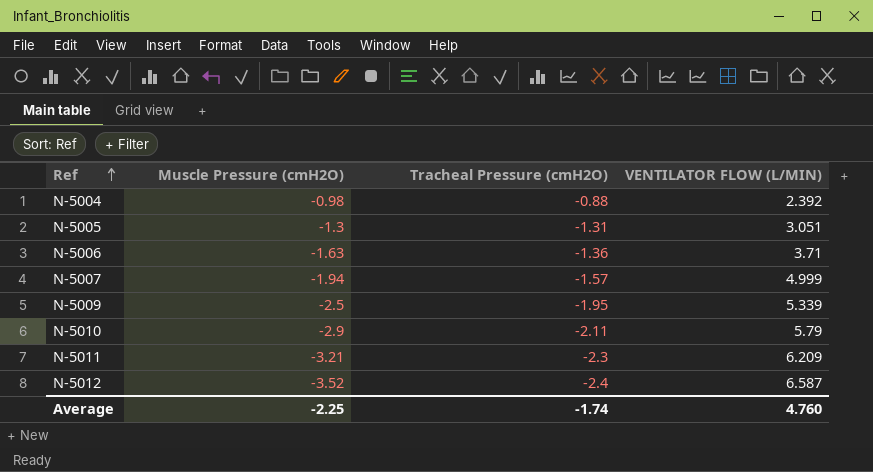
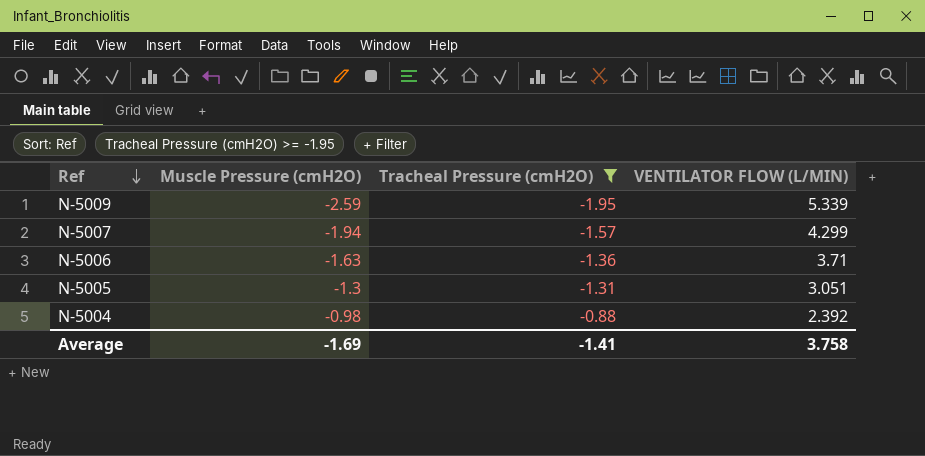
filter: none -> Tracheal Pressure (cmH2O) >= -1.95
row order: Ref ascending -> Ref descending
N-5009 | Muscle Pressure (cmH2O): -2.5 -> -2.59
N-5007 | VENTILATOR FLOW (L/MIN): 4.999 -> 4.299
Average | Muscle Pressure (cmH2O): -2.25 -> -1.69
Average | Tracheal Pressure (cmH2O): -1.74 -> -1.41
Average | VENTILATOR FLOW (L/MIN): 4.760 -> 3.758

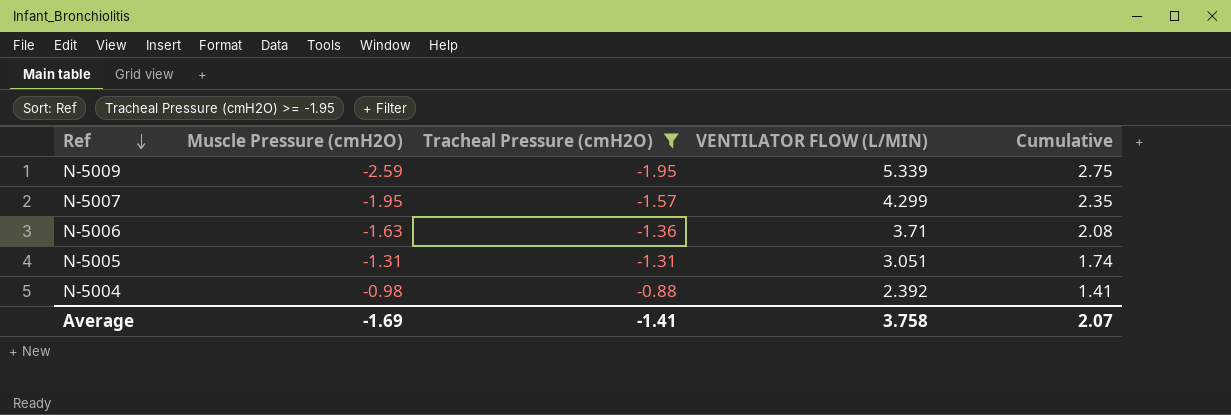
column Cumulative | formula: none -> [Muscle Pressure (cmH2O)] + [VENTILATOR FLOW (L/MIN)]
N-5007 | Muscle Pressure (cmH2O): -1.94 -> -1.95
N-5005 | Muscle Pressure (cmH2O): -1.3 -> -1.31

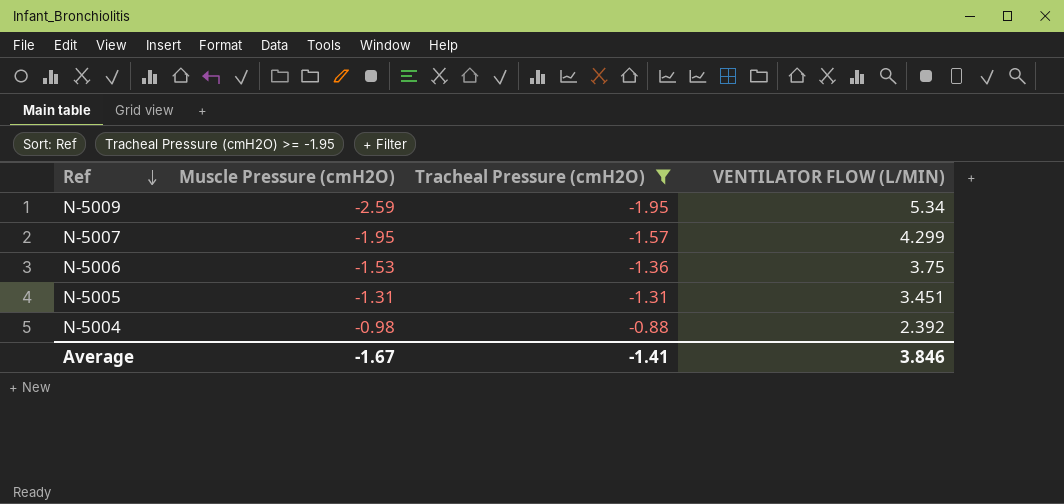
column Cumulative | formula: [Muscle Pressure (cmH2O)] + [VENTILATOR FLOW (L/MIN)] -> none
N-5009 | VENTILATOR FLOW (L/MIN): 5.339 -> 5.34
N-5006 | Muscle Pressure (cmH2O): -1.63 -> -1.53
N-5006 | VENTILATOR FLOW (L/MIN): 3.71 -> 3.75
N-5005 | VENTILATOR FLOW (L/MIN): 3.051 -> 3.451
Average | Muscle Pressure (cmH2O): -1.69 -> -1.67
Average | VENTILATOR FLOW (L/MIN): 3.758 -> 3.846

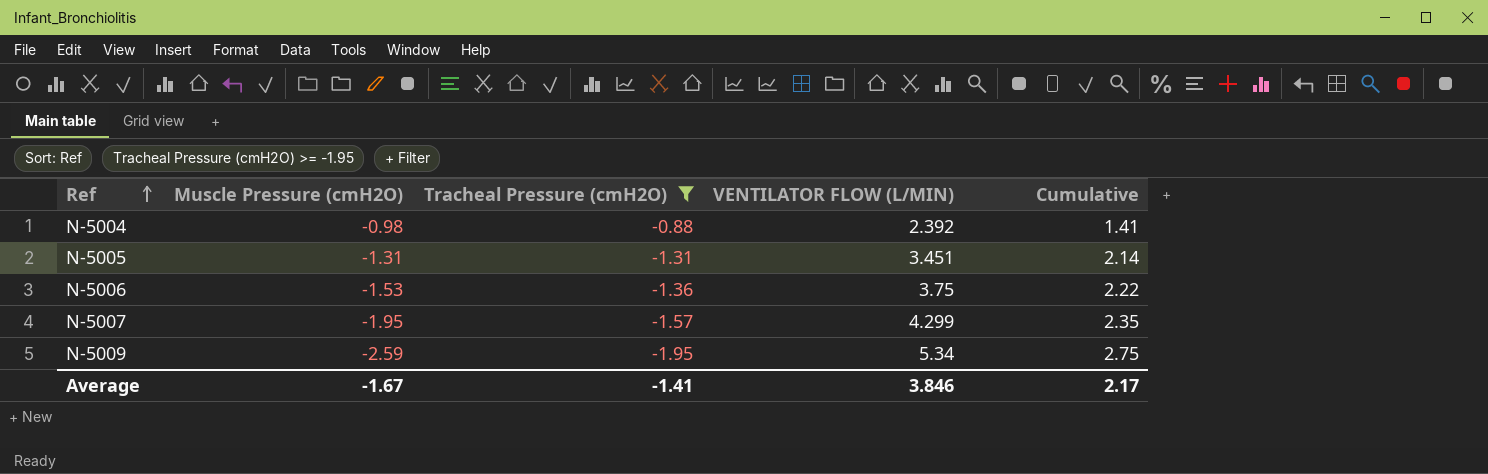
row order: Ref descending -> Ref ascending
column Cumulative | formula: none -> [Muscle Pressure (cmH2O)] + [VENTILATOR FLOW (L/MIN)]

